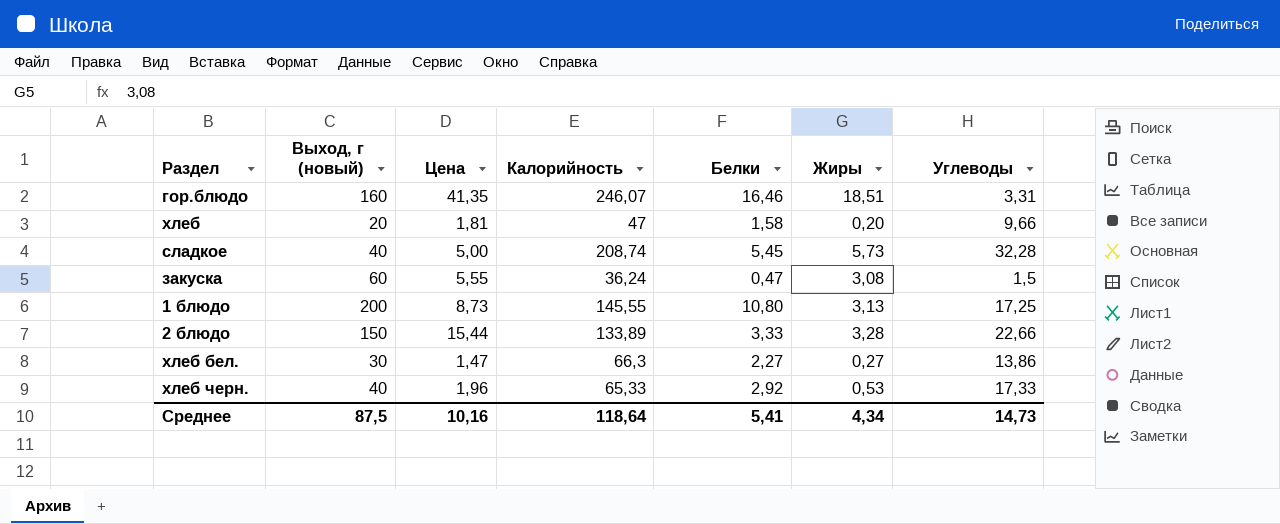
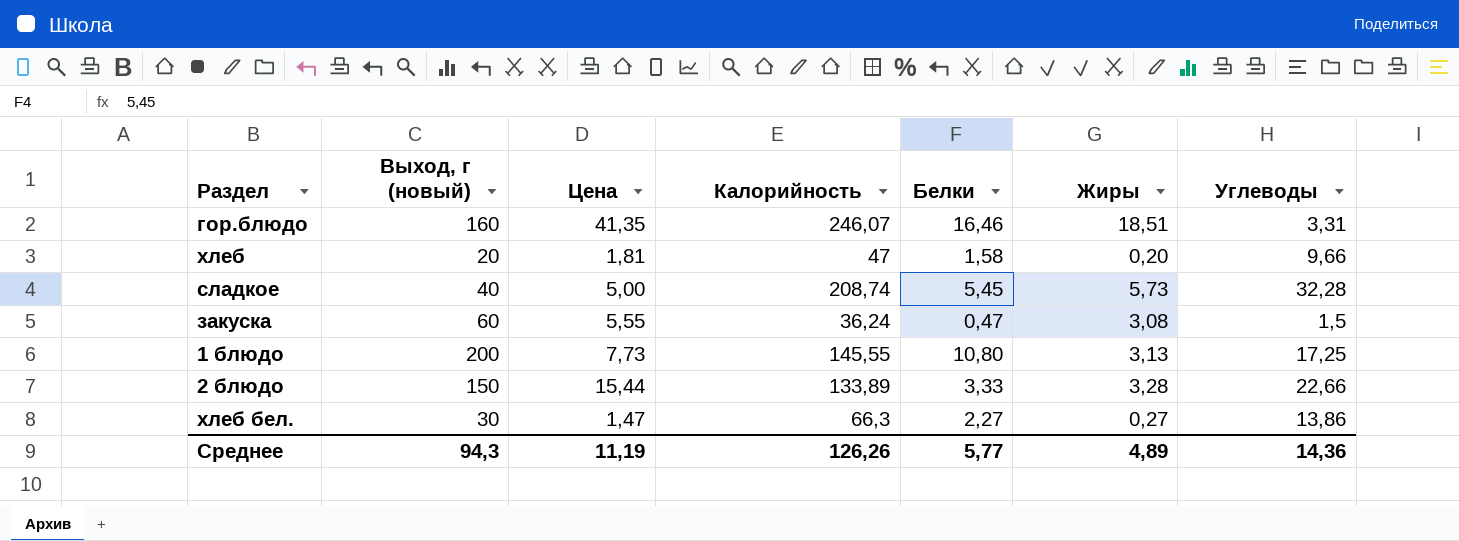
row хлеб черн.: 40 | 1,96 | 65,33 | 2,92 | 0,53 | 17,33 -> none
1 блюдо | Цена: 8,73 -> 7,73
Среднее | Выход, г (новый): 87,5 -> 94,3
Среднее | Цена: 10,16 -> 11,19
Среднее | Калорийность: 118,64 -> 126,26
Среднее | Белки: 5,41 -> 5,77
Среднее | Жиры: 4,34 -> 4,89
Среднее | Углеводы: 14,73 -> 14,36

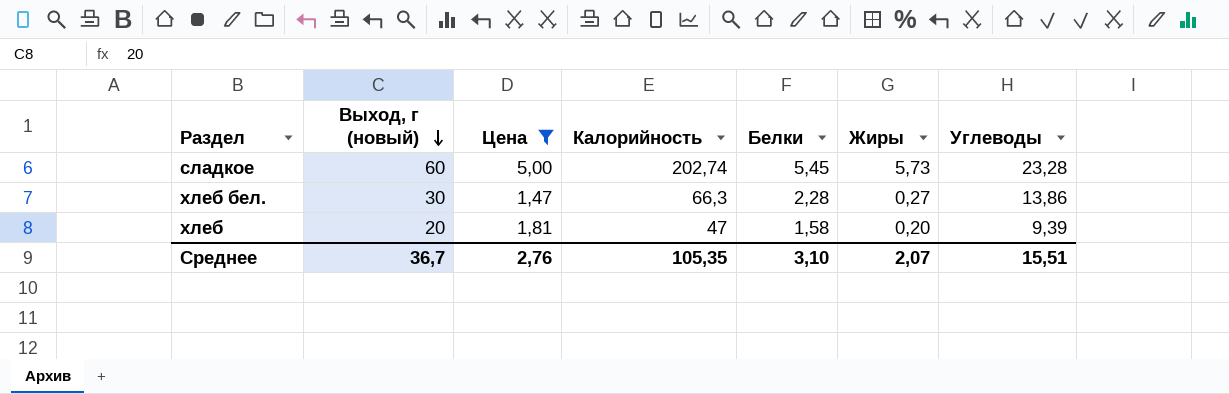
filter: none -> Цена <= 5,00
row order: none -> Выход, г (новый) descending
сладкое | Выход, г (новый): 40 -> 60
сладкое | Калорийность: 208,74 -> 202,74
сладкое | Углеводы: 32,28 -> 23,28
хлеб бел. | Белки: 2,27 -> 2,28
хлеб | Углеводы: 9,66 -> 9,39
Среднее | Выход, г (новый): 94,3 -> 36,7
Среднее | Цена: 11,19 -> 2,76
Среднее | Калорийность: 126,26 -> 105,35
Среднее | Белки: 5,77 -> 3,10
Среднее | Жиры: 4,89 -> 2,07
Среднее | Углеводы: 14,36 -> 15,51

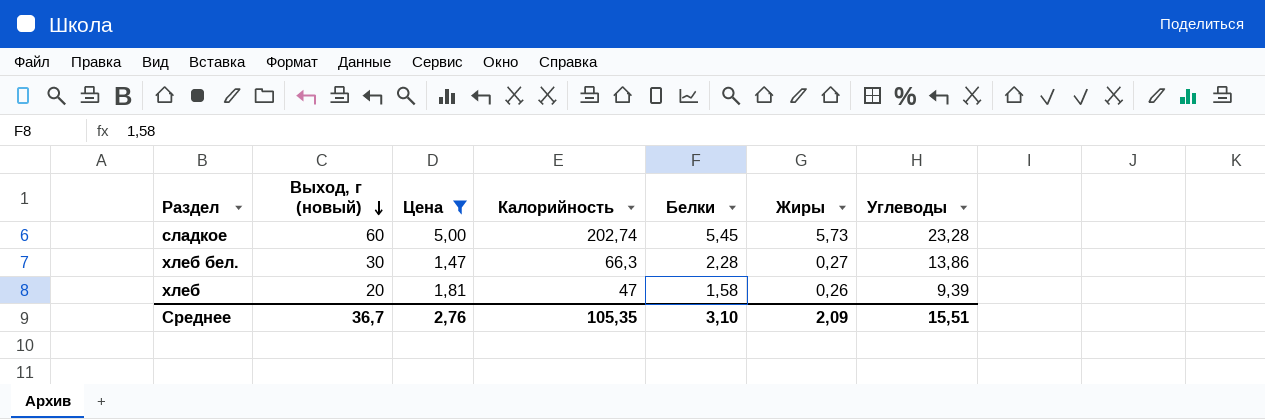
хлеб | Жиры: 0,20 -> 0,26
Среднее | Жиры: 2,07 -> 2,09

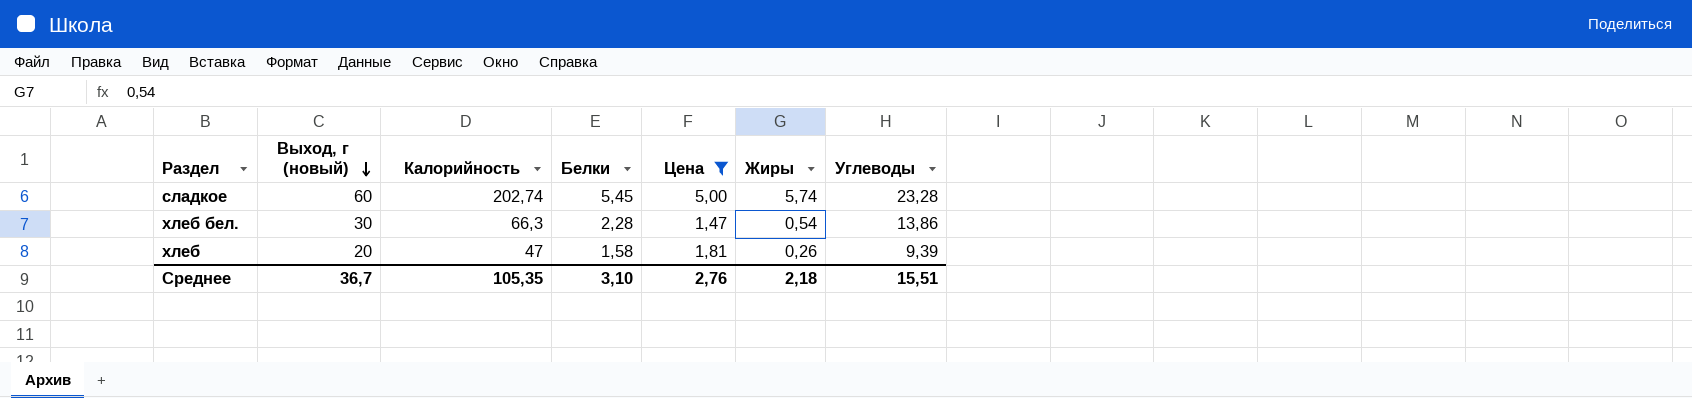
column Цена | position: 3 -> 5
сладкое | Жиры: 5,73 -> 5,74
хлеб бел. | Жиры: 0,27 -> 0,54
Среднее | Жиры: 2,09 -> 2,18

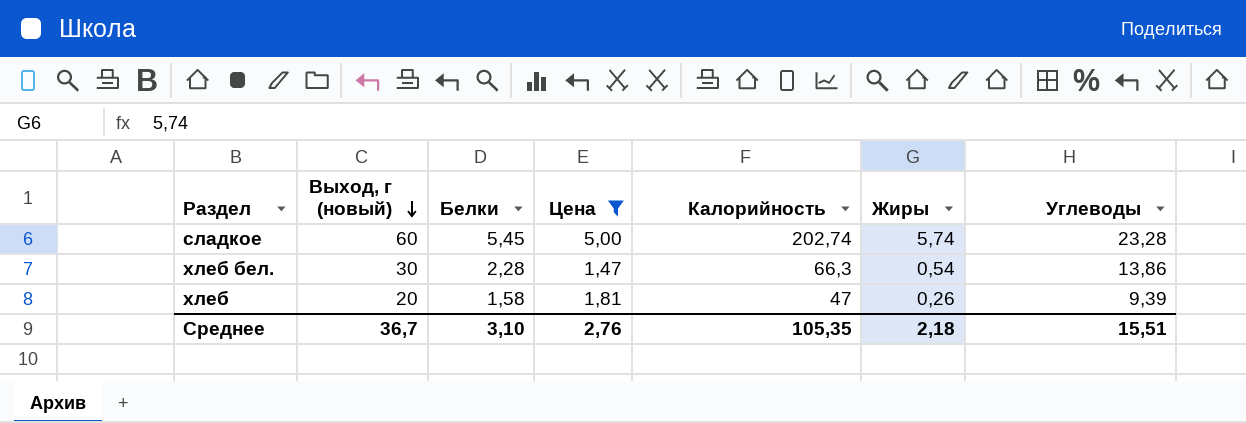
column Калорийность | position: 3 -> 5

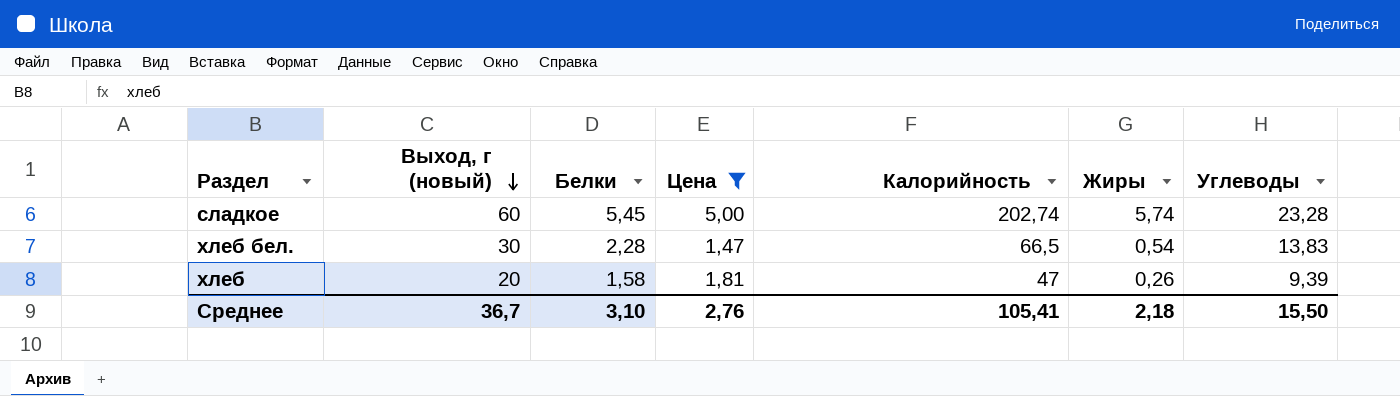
хлеб бел. | Калорийность: 66,3 -> 66,5
хлеб бел. | Углеводы: 13,86 -> 13,83
Среднее | Калорийность: 105,35 -> 105,41
Среднее | Углеводы: 15,51 -> 15,50

